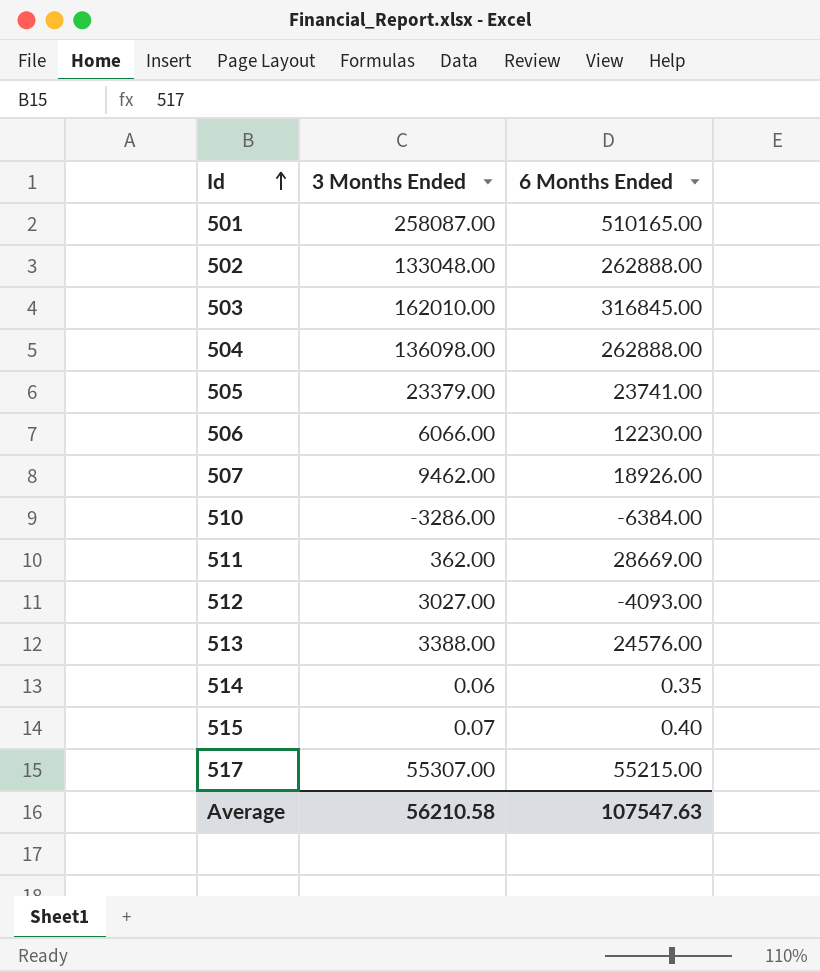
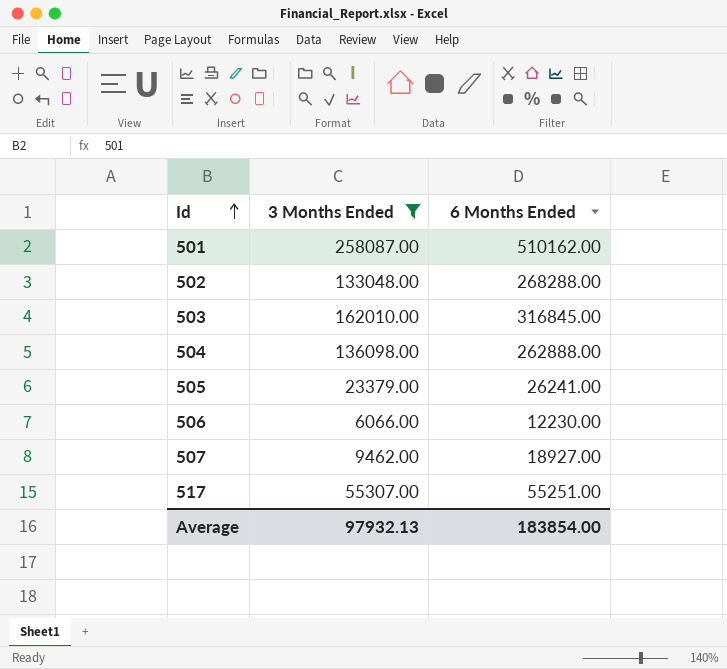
filter: none -> 3 Months Ended >= 6066.00
501 | 6 Months Ended: 510165.00 -> 510162.00
502 | 6 Months Ended: 262888.00 -> 268288.00
505 | 6 Months Ended: 23741.00 -> 26241.00
507 | 6 Months Ended: 18926.00 -> 18927.00
517 | 6 Months Ended: 55215.00 -> 55251.00
Average | 3 Months Ended: 56210.58 -> 97932.13
Average | 6 Months Ended: 107547.63 -> 183854.00

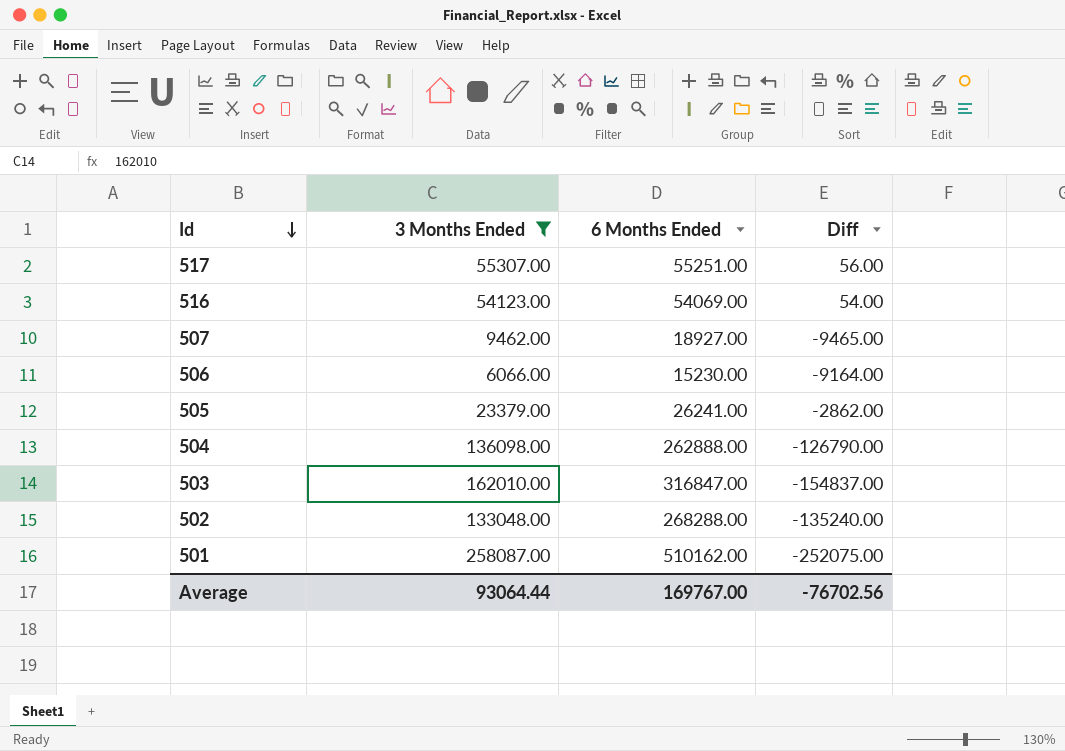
row order: Id ascending -> Id descending
column Diff | formula: none -> [3 Months Ended] - [6 Months Ended]
row 516: none -> 54123.00 | 54069.00 | 54.00
506 | 6 Months Ended: 12230.00 -> 15230.00
503 | 6 Months Ended: 316845.00 -> 316847.00
Average | 3 Months Ended: 97932.13 -> 93064.44
Average | 6 Months Ended: 183854.00 -> 169767.00

